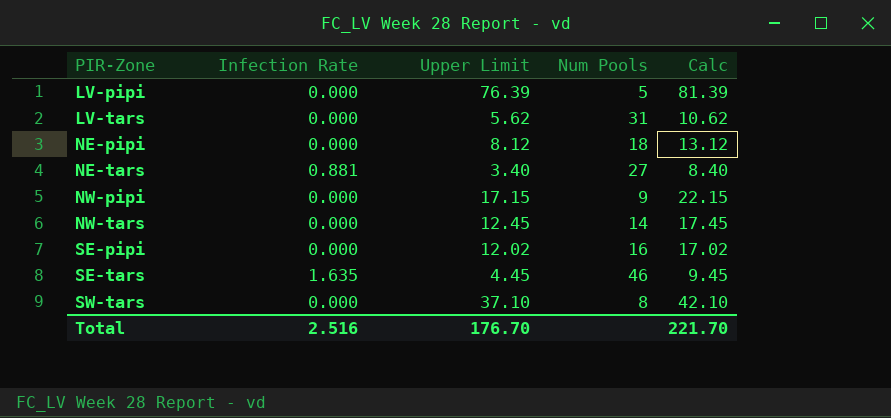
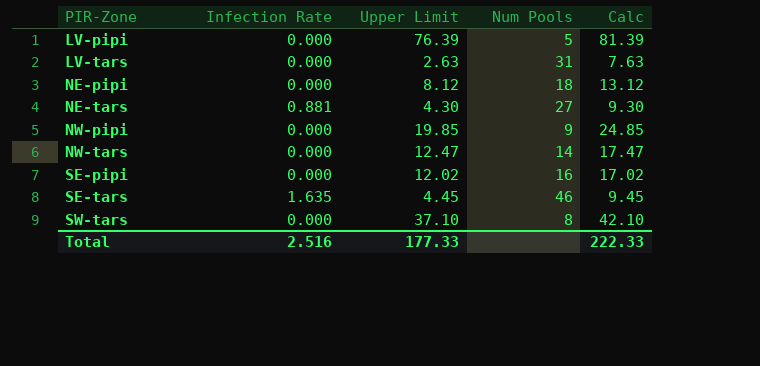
LV-tars | Upper Limit: 5.62 -> 2.63
LV-tars | Calc: 10.62 -> 7.63
NE-tars | Upper Limit: 3.40 -> 4.30
NE-tars | Calc: 8.40 -> 9.30
NW-pipi | Upper Limit: 17.15 -> 19.85
NW-pipi | Calc: 22.15 -> 24.85
NW-tars | Upper Limit: 12.45 -> 12.47
NW-tars | Calc: 17.45 -> 17.47
Total | Upper Limit: 176.70 -> 177.33
Total | Calc: 221.70 -> 222.33

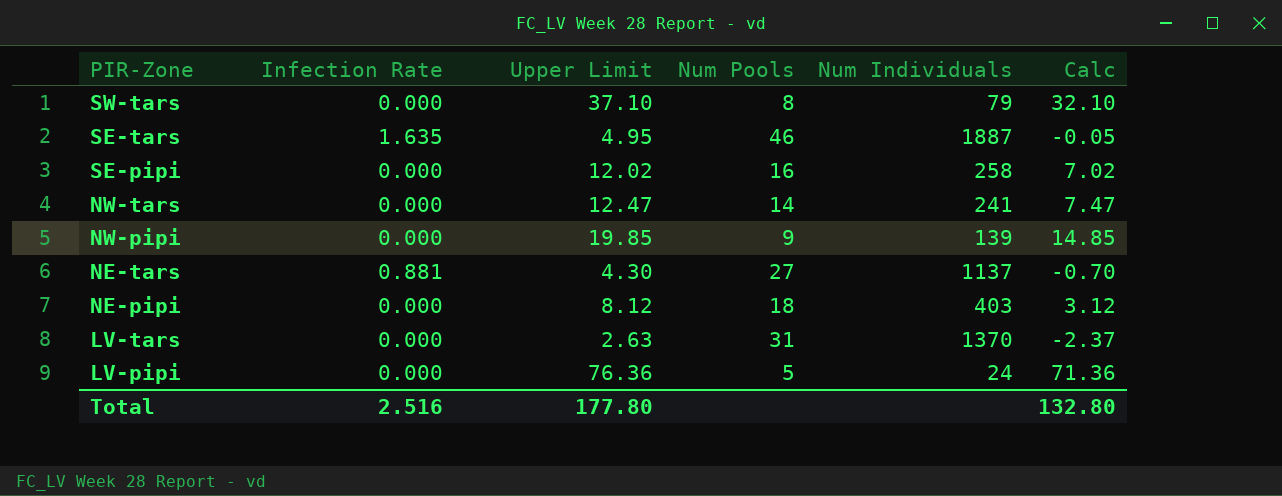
row order: PIR-Zone ascending -> PIR-Zone descending
column Num Individuals | position: none -> 5
column Calc | formula: [Upper Limit] + 5 -> [Upper Limit] - 5
SE-tars | Upper Limit: 4.45 -> 4.95
LV-pipi | Upper Limit: 76.39 -> 76.36
Total | Upper Limit: 177.33 -> 177.80
Total | Calc: 222.33 -> 132.80

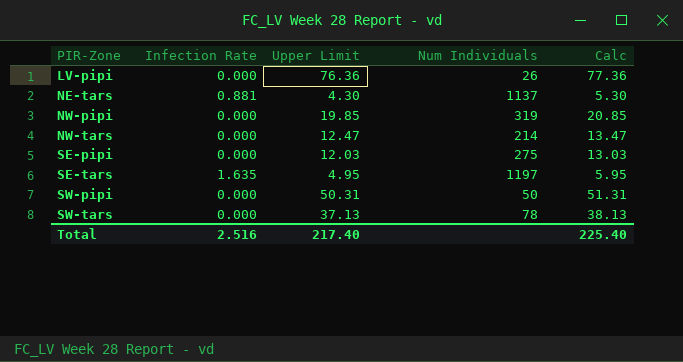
row order: PIR-Zone descending -> PIR-Zone ascending
column Num Pools | position: 4 -> none
column Calc | formula: [Upper Limit] - 5 -> [Upper Limit] + 1
row NE-pipi: 0.000 | 8.12 | 18 | 403 | 3.12 -> none
row LV-tars: 0.000 | 2.63 | 31 | 1370 | -2.37 -> none
LV-pipi | Num Individuals: 24 -> 26
NW-pipi | Num Individuals: 139 -> 319
NW-tars | Num Individuals: 241 -> 214
SE-pipi | Upper Limit: 12.02 -> 12.03
SE-pipi | Num Individuals: 258 -> 275
SE-tars | Num Individuals: 1887 -> 1197
row SW-pipi: none -> 0.000 | 50.31 | 50 | 51.31
SW-tars | Upper Limit: 37.10 -> 37.13
SW-tars | Num Individuals: 79 -> 78
Total | Upper Limit: 177.80 -> 217.40
Total | Calc: 132.80 -> 225.40

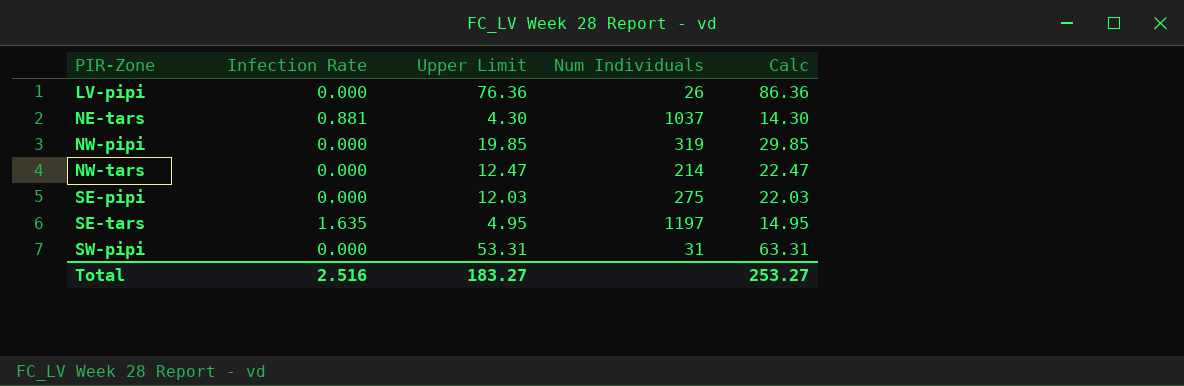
column Calc | formula: [Upper Limit] + 1 -> [Upper Limit] + 10
row SW-tars: 0.000 | 37.13 | 78 | 38.13 -> none
NE-tars | Num Individuals: 1137 -> 1037
SW-pipi | Upper Limit: 50.31 -> 53.31
SW-pipi | Num Individuals: 50 -> 31
Total | Upper Limit: 217.40 -> 183.27
Total | Calc: 225.40 -> 253.27

